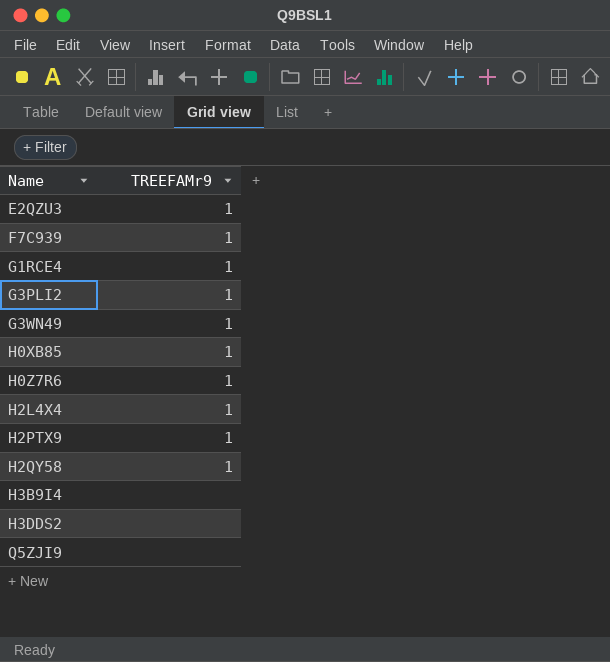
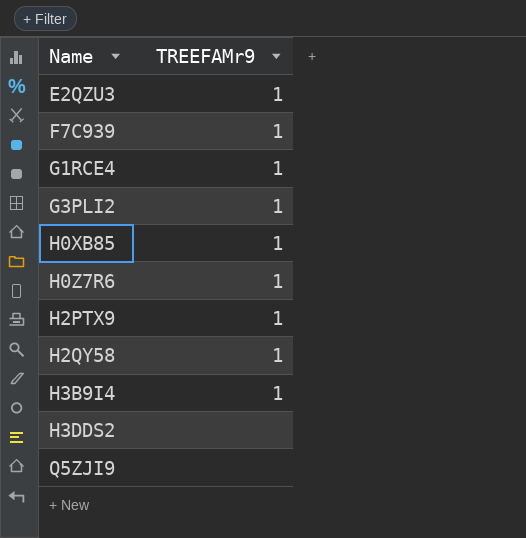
row G3WN49: 1 -> none
row H2L4X4: 1 -> none
H3B9I4 | TREEFAMr9: none -> 1

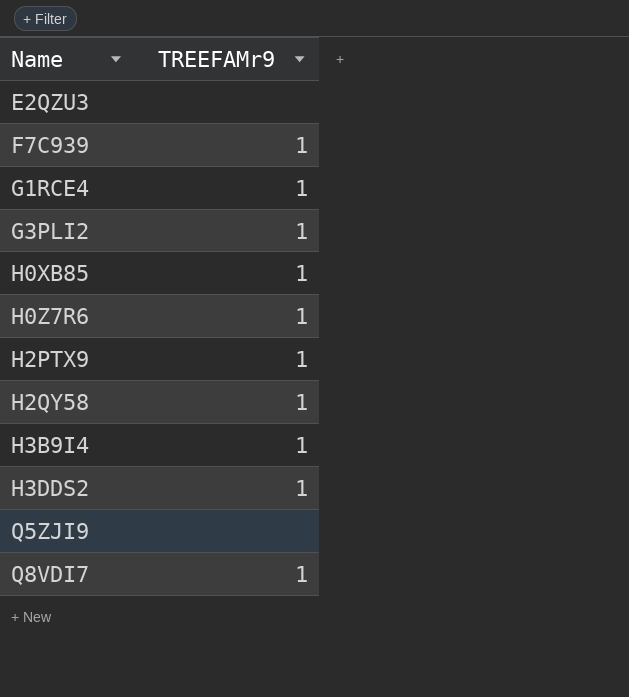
E2QZU3 | TREEFAMr9: 1 -> none
H3DDS2 | TREEFAMr9: none -> 1
row Q8VDI7: none -> 1

